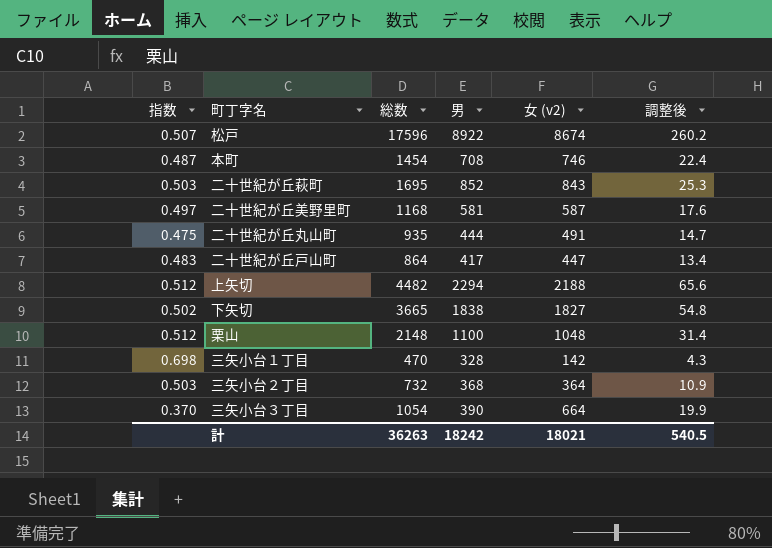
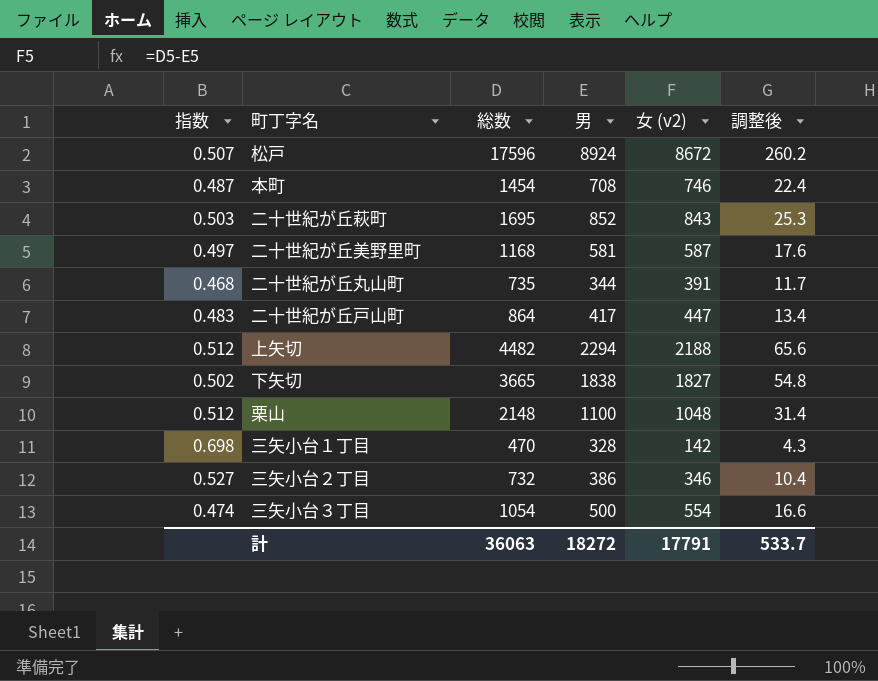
松戸 | 男: 8922 -> 8924
松戸 | 女 (v2): 8674 -> 8672
二十世紀が丘丸山町 | 指数: 0.475 -> 0.468
二十世紀が丘丸山町 | 総数: 935 -> 735
二十世紀が丘丸山町 | 男: 444 -> 344
二十世紀が丘丸山町 | 女 (v2): 491 -> 391
二十世紀が丘丸山町 | 調整後: 14.7 -> 11.7
三矢小台２丁目 | 指数: 0.503 -> 0.527
三矢小台２丁目 | 男: 368 -> 386
三矢小台２丁目 | 女 (v2): 364 -> 346
三矢小台２丁目 | 調整後: 10.9 -> 10.4
三矢小台３丁目 | 指数: 0.370 -> 0.474
三矢小台３丁目 | 男: 390 -> 500
三矢小台３丁目 | 女 (v2): 664 -> 554
三矢小台３丁目 | 調整後: 19.9 -> 16.6
計 | 総数: 36263 -> 36063
計 | 男: 18242 -> 18272
計 | 女 (v2): 18021 -> 17791
計 | 調整後: 540.5 -> 533.7

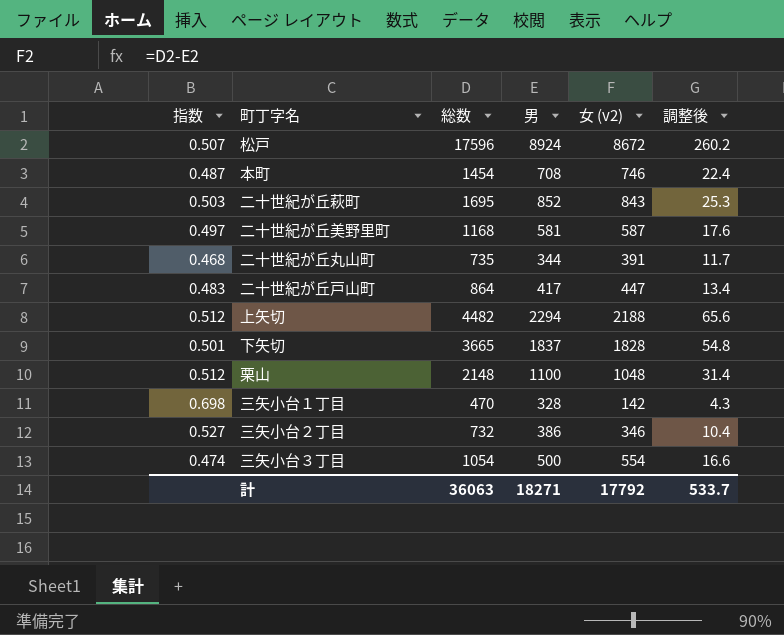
下矢切 | 指数: 0.502 -> 0.501
下矢切 | 男: 1838 -> 1837
下矢切 | 女 (v2): 1827 -> 1828
計 | 男: 18272 -> 18271
計 | 女 (v2): 17791 -> 17792

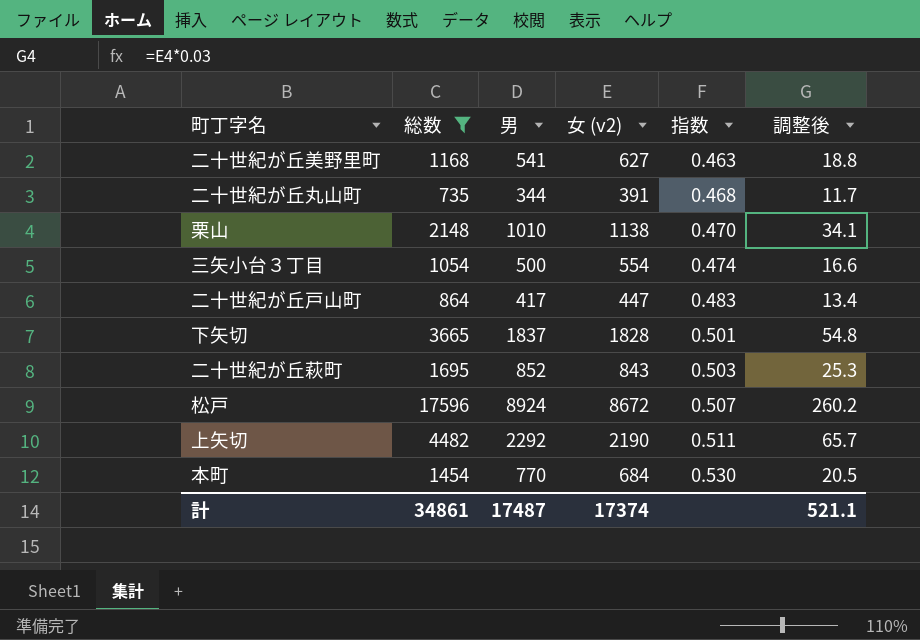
filter: none -> 総数 >= 735
row order: none -> 指数 ascending
column 指数 | position: 1 -> 5
二十世紀が丘美野里町 | 男: 581 -> 541
二十世紀が丘美野里町 | 女 (v2): 587 -> 627
二十世紀が丘美野里町 | 指数: 0.497 -> 0.463
二十世紀が丘美野里町 | 調整後: 17.6 -> 18.8
栗山 | 男: 1100 -> 1010
栗山 | 女 (v2): 1048 -> 1138
栗山 | 指数: 0.512 -> 0.470
栗山 | 調整後: 31.4 -> 34.1
上矢切 | 男: 2294 -> 2292
上矢切 | 女 (v2): 2188 -> 2190
上矢切 | 指数: 0.512 -> 0.511
上矢切 | 調整後: 65.6 -> 65.7
本町 | 男: 708 -> 770
本町 | 女 (v2): 746 -> 684
本町 | 指数: 0.487 -> 0.530
本町 | 調整後: 22.4 -> 20.5
計 | 総数: 36063 -> 34861
計 | 男: 18271 -> 17487
計 | 女 (v2): 17792 -> 17374
計 | 調整後: 533.7 -> 521.1

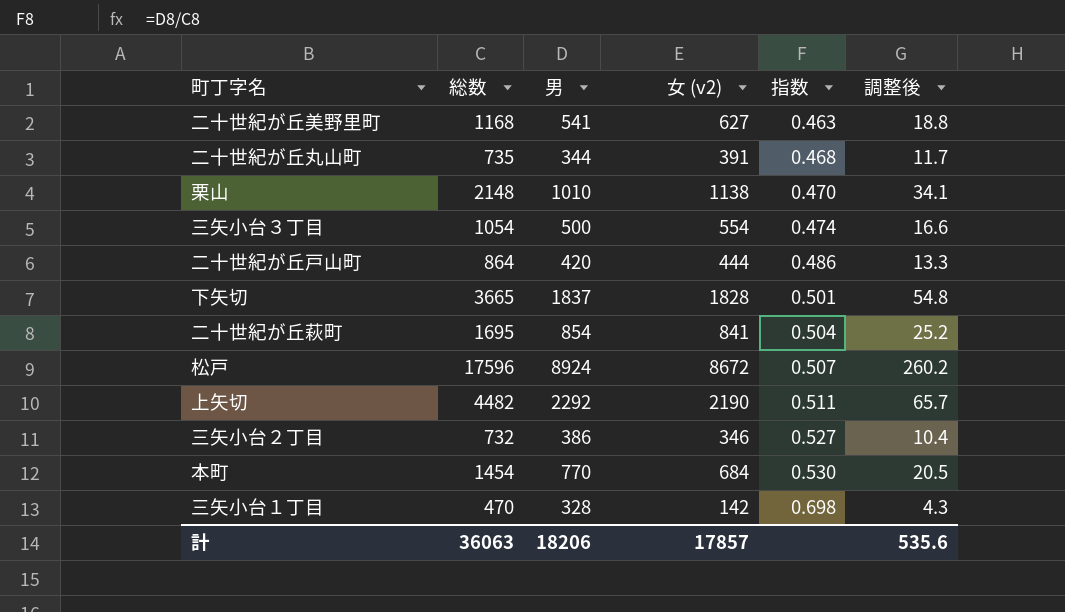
filter: 総数 >= 735 -> none
二十世紀が丘戸山町 | 男: 417 -> 420
二十世紀が丘戸山町 | 女 (v2): 447 -> 444
二十世紀が丘戸山町 | 指数: 0.483 -> 0.486
二十世紀が丘戸山町 | 調整後: 13.4 -> 13.3
二十世紀が丘萩町 | 男: 852 -> 854
二十世紀が丘萩町 | 女 (v2): 843 -> 841
二十世紀が丘萩町 | 指数: 0.503 -> 0.504
二十世紀が丘萩町 | 調整後: 25.3 -> 25.2
計 | 総数: 34861 -> 36063
計 | 男: 17487 -> 18206
計 | 女 (v2): 17374 -> 17857
計 | 調整後: 521.1 -> 535.6

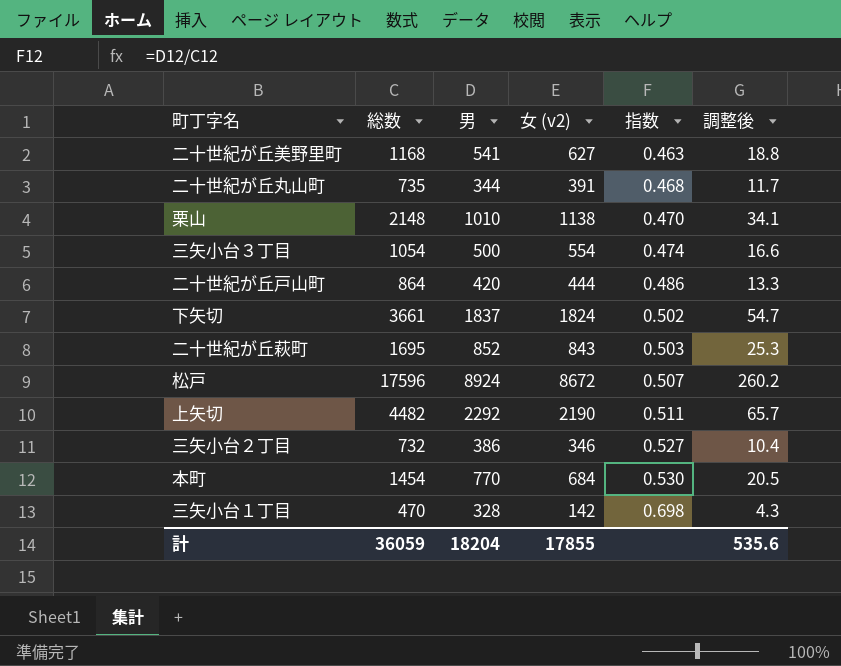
下矢切 | 総数: 3665 -> 3661
下矢切 | 女 (v2): 1828 -> 1824
下矢切 | 指数: 0.501 -> 0.502
下矢切 | 調整後: 54.8 -> 54.7
二十世紀が丘萩町 | 男: 854 -> 852
二十世紀が丘萩町 | 女 (v2): 841 -> 843
二十世紀が丘萩町 | 指数: 0.504 -> 0.503
二十世紀が丘萩町 | 調整後: 25.2 -> 25.3
計 | 総数: 36063 -> 36059
計 | 男: 18206 -> 18204
計 | 女 (v2): 17857 -> 17855

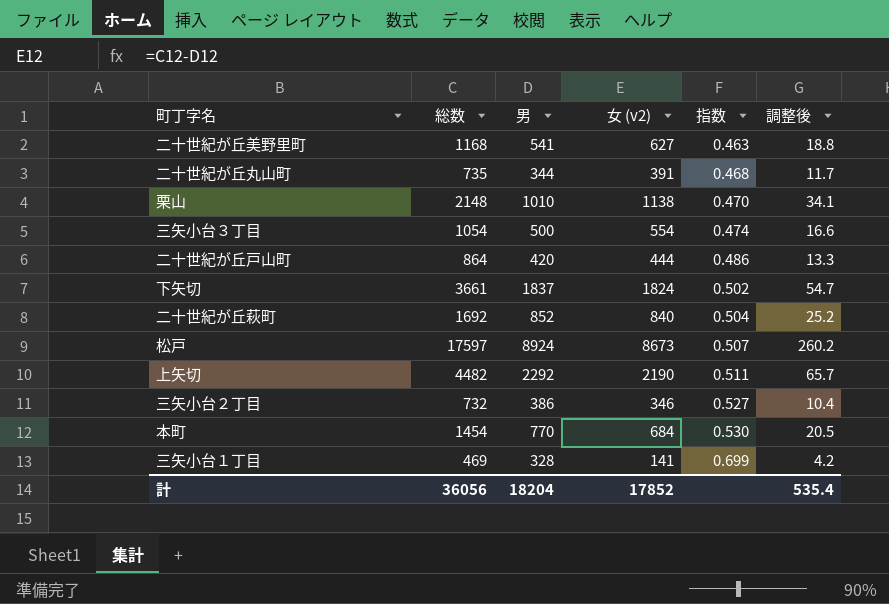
二十世紀が丘萩町 | 総数: 1695 -> 1692
二十世紀が丘萩町 | 女 (v2): 843 -> 840
二十世紀が丘萩町 | 指数: 0.503 -> 0.504
二十世紀が丘萩町 | 調整後: 25.3 -> 25.2
松戸 | 総数: 17596 -> 17597
松戸 | 女 (v2): 8672 -> 8673
三矢小台１丁目 | 総数: 470 -> 469
三矢小台１丁目 | 女 (v2): 142 -> 141
三矢小台１丁目 | 指数: 0.698 -> 0.699
三矢小台１丁目 | 調整後: 4.3 -> 4.2
計 | 総数: 36059 -> 36056
計 | 女 (v2): 17855 -> 17852
計 | 調整後: 535.6 -> 535.4

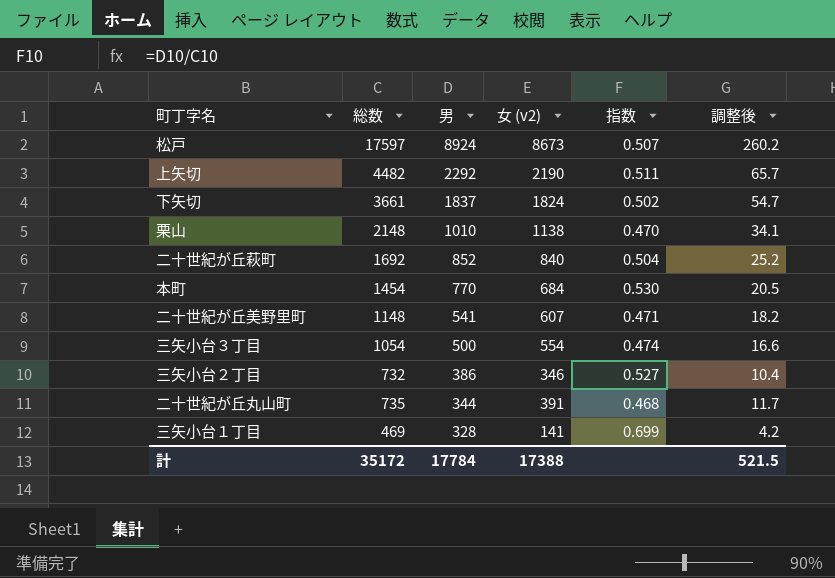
row order: 指数 ascending -> 男 descending
row 二十世紀が丘戸山町: 864 | 420 | 444 | 0.486 | 13.3 -> none
二十世紀が丘美野里町 | 総数: 1168 -> 1148
二十世紀が丘美野里町 | 女 (v2): 627 -> 607
二十世紀が丘美野里町 | 指数: 0.463 -> 0.471
二十世紀が丘美野里町 | 調整後: 18.8 -> 18.2
計 | 総数: 36056 -> 35172
計 | 男: 18204 -> 17784
計 | 女 (v2): 17852 -> 17388
計 | 調整後: 535.4 -> 521.5

